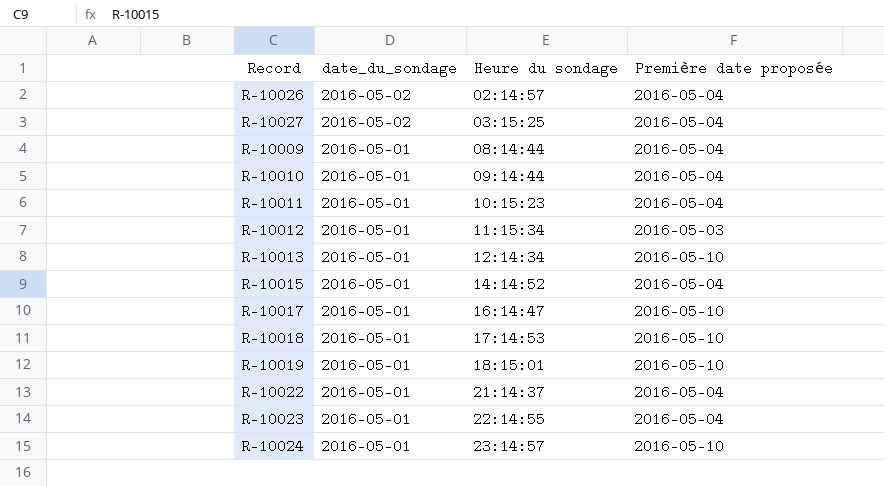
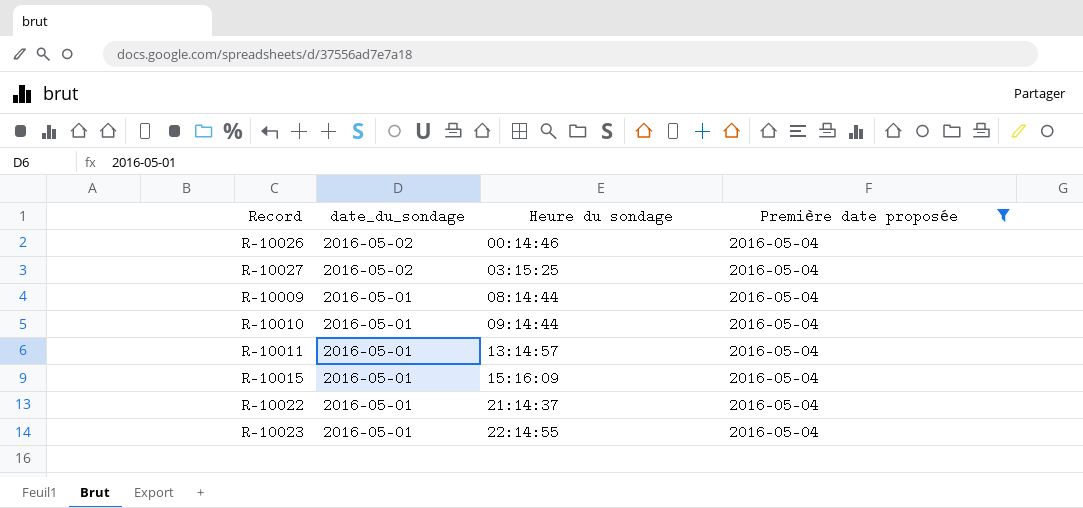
filter: none -> Première date proposée = 2016-05-04
R-10026 | Heure du sondage: 02:14:57 -> 00:14:46
R-10011 | Heure du sondage: 10:15:23 -> 13:14:57
R-10015 | Heure du sondage: 14:14:52 -> 15:16:09

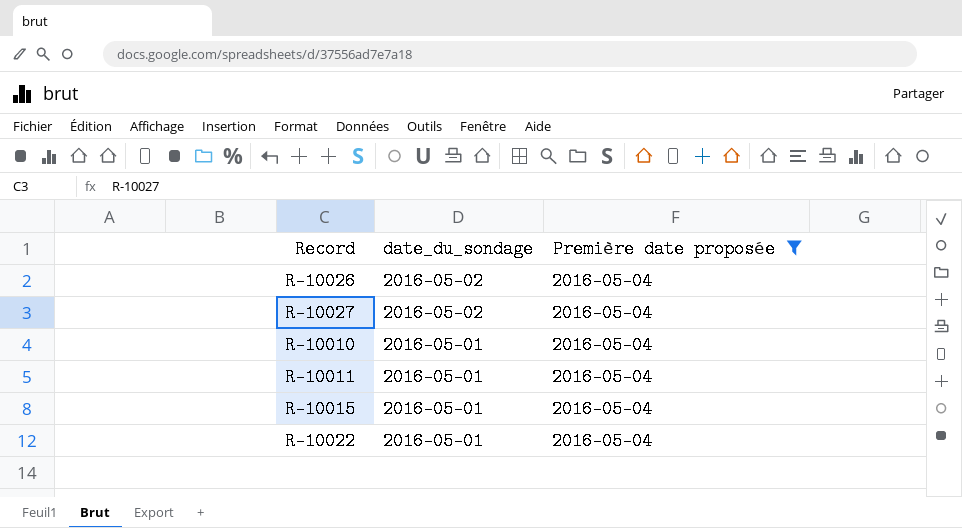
column Heure du sondage | position: 3 -> none
row R-10009: 2016-05-01 | 08:14:44 | 2016-05-04 -> none
row R-10023: 2016-05-01 | 22:14:55 | 2016-05-04 -> none

